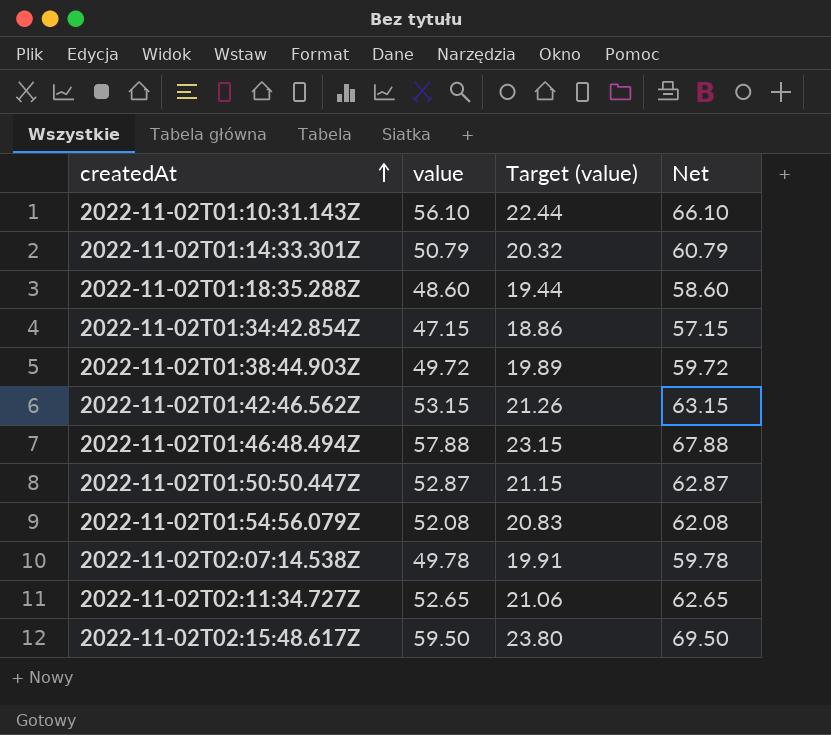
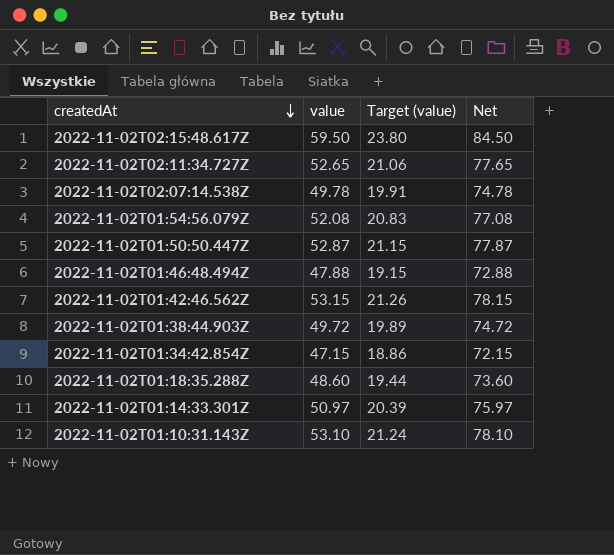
row order: createdAt ascending -> createdAt descending
column Net | formula: [value] + 10 -> [value] + 25
2022-11-02T01:46:48.494Z | value: 57.88 -> 47.88
2022-11-02T01:46:48.494Z | Target (value): 23.15 -> 19.15
2022-11-02T01:14:33.301Z | value: 50.79 -> 50.97
2022-11-02T01:14:33.301Z | Target (value): 20.32 -> 20.39
2022-11-02T01:10:31.143Z | value: 56.10 -> 53.10
2022-11-02T01:10:31.143Z | Target (value): 22.44 -> 21.24

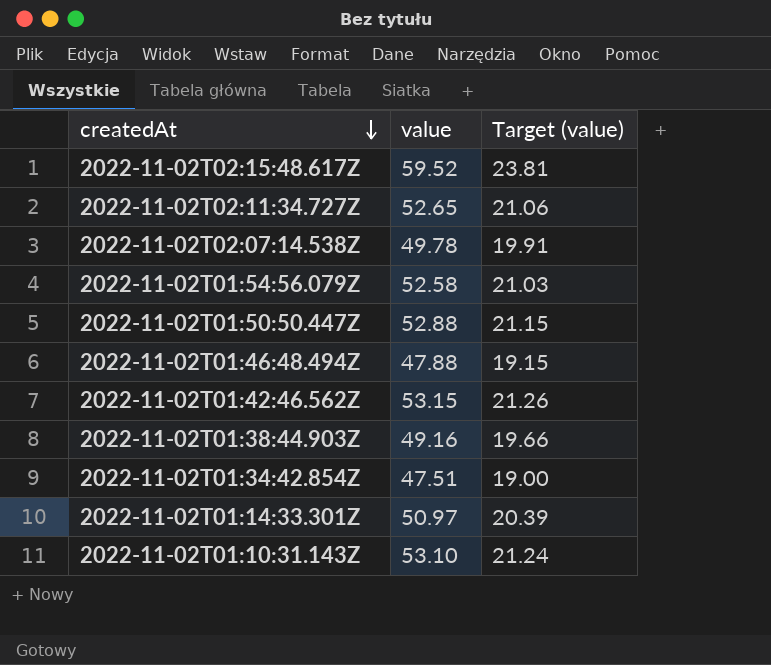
column Net | formula: [value] + 25 -> none
row 2022-11-02T01:18:35.288Z: 48.60 | 19.44 | 73.60 -> none
2022-11-02T02:15:48.617Z | value: 59.50 -> 59.52
2022-11-02T02:15:48.617Z | Target (value): 23.80 -> 23.81
2022-11-02T01:54:56.079Z | value: 52.08 -> 52.58
2022-11-02T01:54:56.079Z | Target (value): 20.83 -> 21.03
2022-11-02T01:50:50.447Z | value: 52.87 -> 52.88
2022-11-02T01:38:44.903Z | value: 49.72 -> 49.16
2022-11-02T01:38:44.903Z | Target (value): 19.89 -> 19.66
2022-11-02T01:34:42.854Z | value: 47.15 -> 47.51
2022-11-02T01:34:42.854Z | Target (value): 18.86 -> 19.00

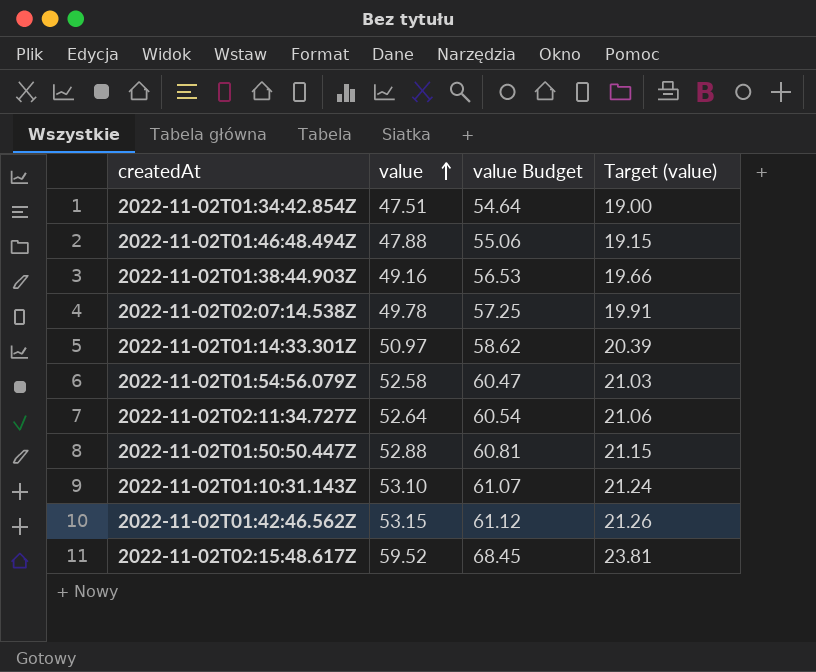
row order: createdAt descending -> value ascending
column value Budget | formula: none -> [value] * 1.15
2022-11-02T02:11:34.727Z | value: 52.65 -> 52.64

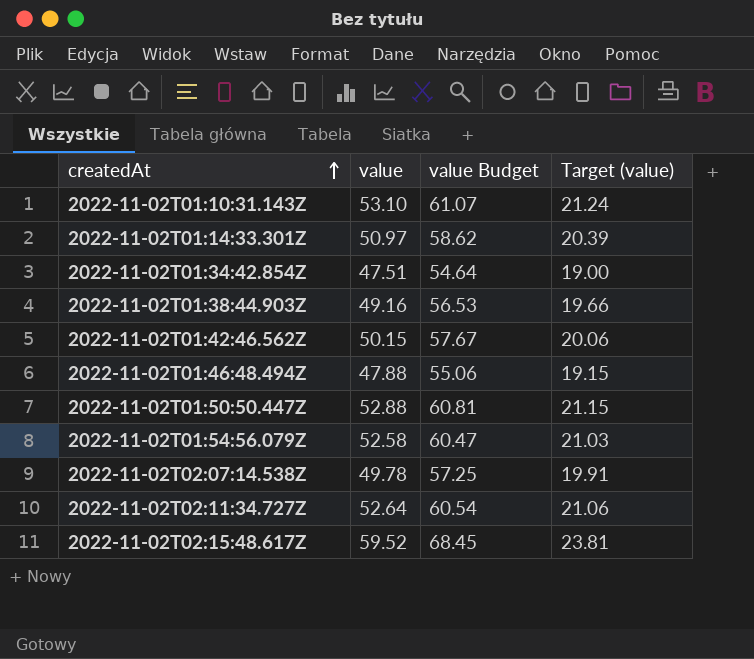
row order: value ascending -> createdAt ascending
2022-11-02T01:42:46.562Z | value: 53.15 -> 50.15
2022-11-02T01:42:46.562Z | value Budget: 61.12 -> 57.67
2022-11-02T01:42:46.562Z | Target (value): 21.26 -> 20.06

